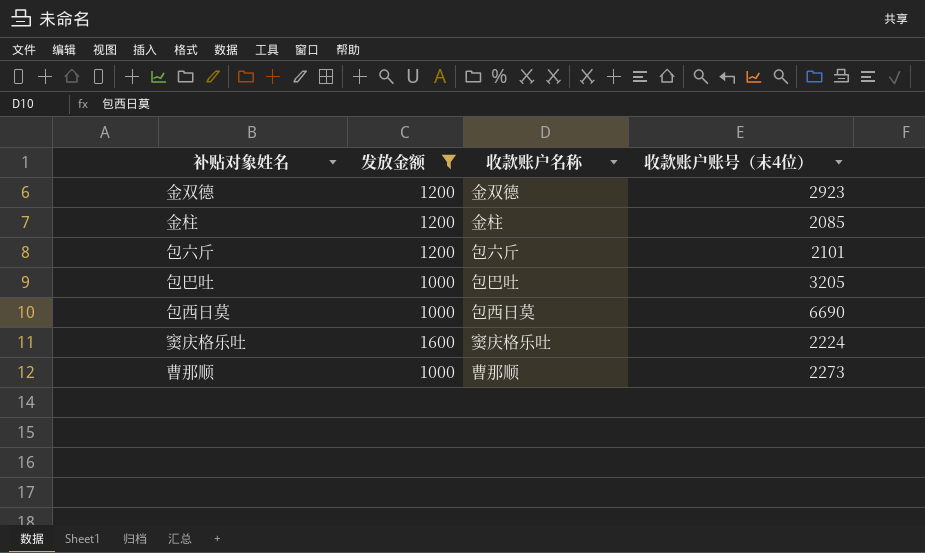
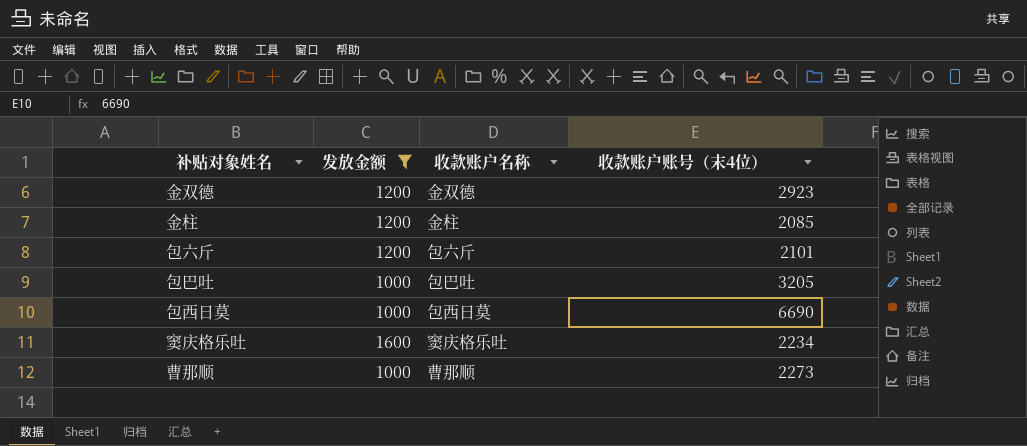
窦庆格乐吐 | 收款账户账号（末4位）: 2224 -> 2234

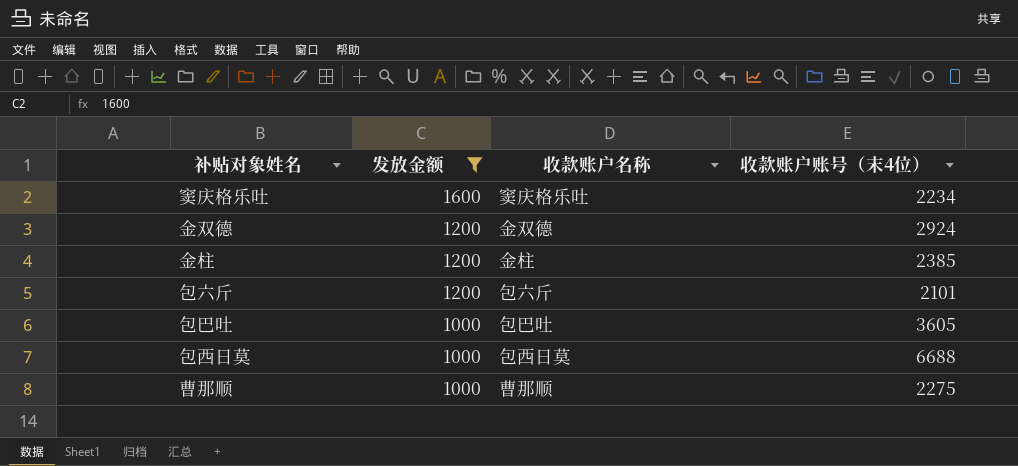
row order: none -> 发放金额 descending
金双德 | 收款账户账号（末4位）: 2923 -> 2924
金柱 | 收款账户账号（末4位）: 2085 -> 2385
包巴吐 | 收款账户账号（末4位）: 3205 -> 3605
包西日莫 | 收款账户账号（末4位）: 6690 -> 6688
曹那顺 | 收款账户账号（末4位）: 2273 -> 2275

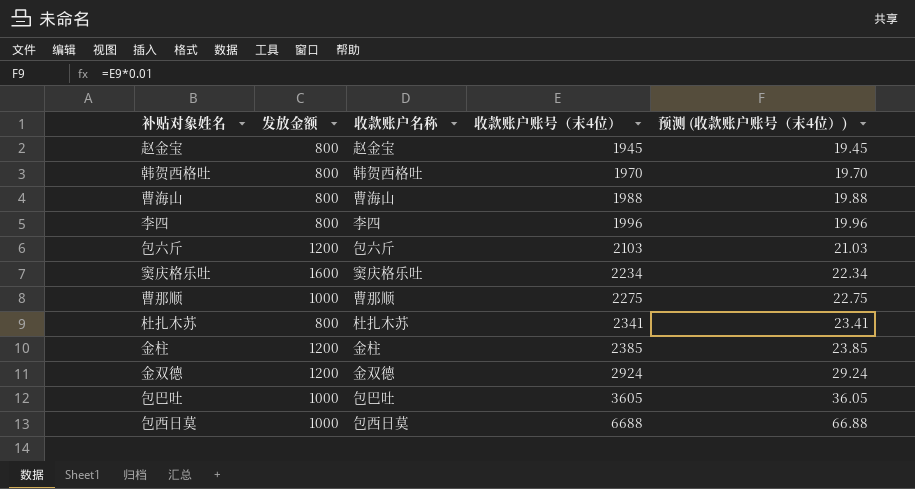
filter: 发放金额 != 800 -> none
row order: 发放金额 descending -> 收款账户账号（末4位） ascending
column 预测 (收款账户账号（末4位）) | formula: none -> [收款账户账号（末4位）] * 0.01
包六斤 | 收款账户账号（末4位）: 2101 -> 2103

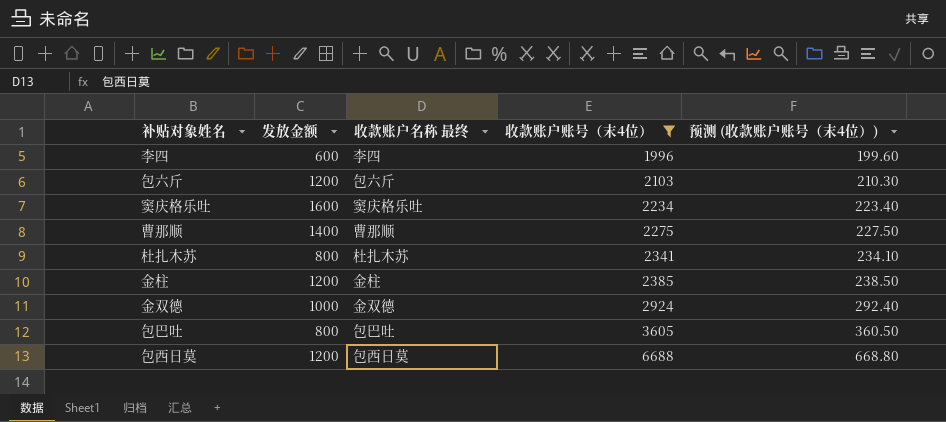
filter: none -> 收款账户账号（末4位） >= 1996
column name: 收款账户名称 -> 收款账户名称 最终
column 预测 (收款账户账号（末4位）) | formula: [收款账户账号（末4位）] * 0.01 -> [收款账户账号（末4位）] * 0.1
李四 | 发放金额: 800 -> 600
曹那顺 | 发放金额: 1000 -> 1400
金双德 | 发放金额: 1200 -> 1000
包巴吐 | 发放金额: 1000 -> 800
包西日莫 | 发放金额: 1000 -> 1200

